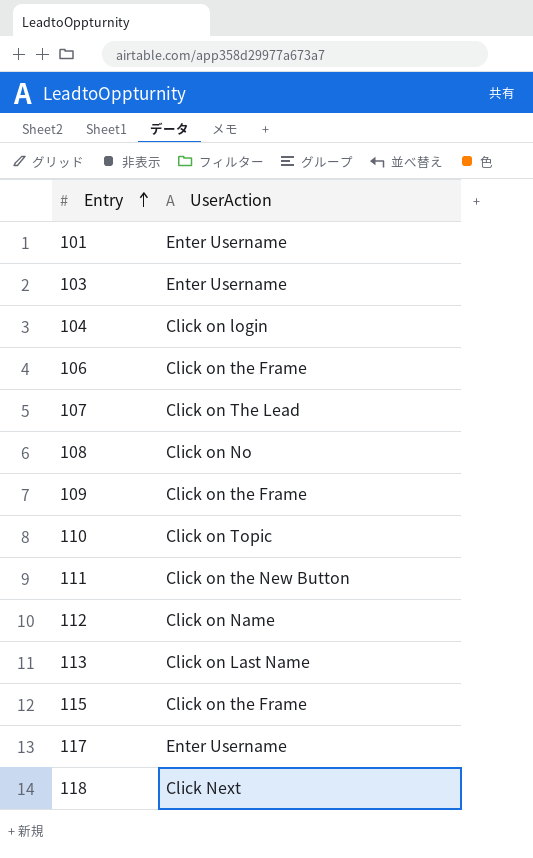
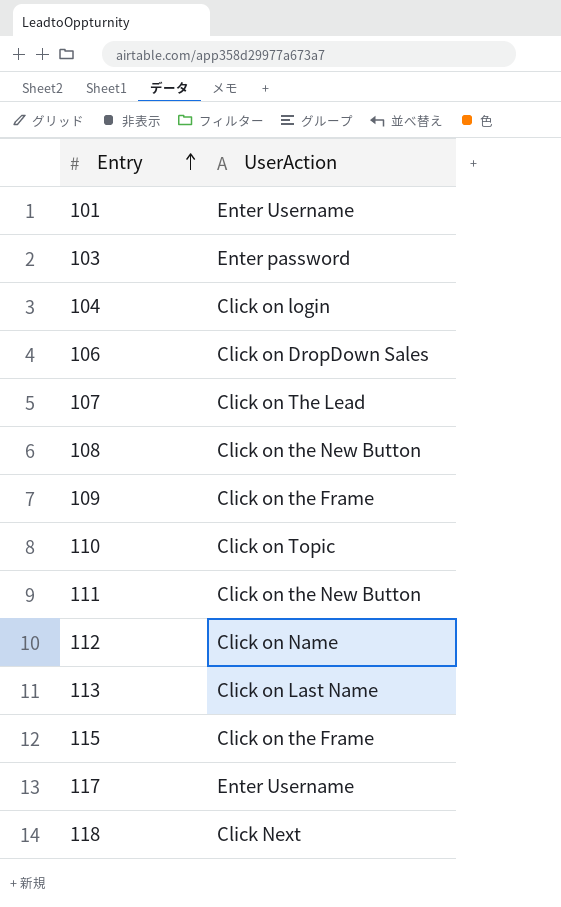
103 | UserAction: Enter Username -> Enter password
106 | UserAction: Click on the Frame -> Click on DropDown Sales
108 | UserAction: Click on No -> Click on the New Button

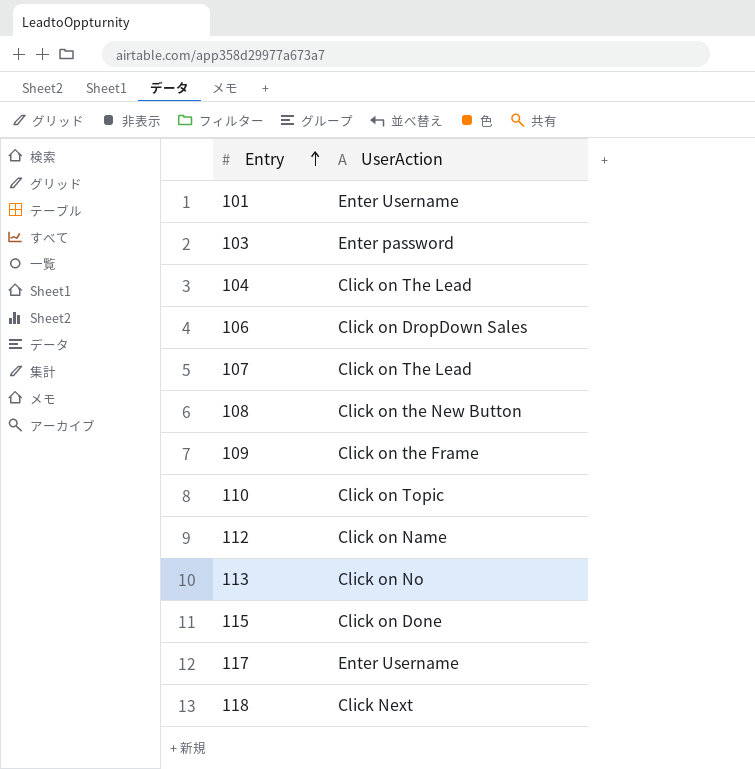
row 111: Click on the New Button -> none
104 | UserAction: Click on login -> Click on The Lead
113 | UserAction: Click on Last Name -> Click on No
115 | UserAction: Click on the Frame -> Click on Done

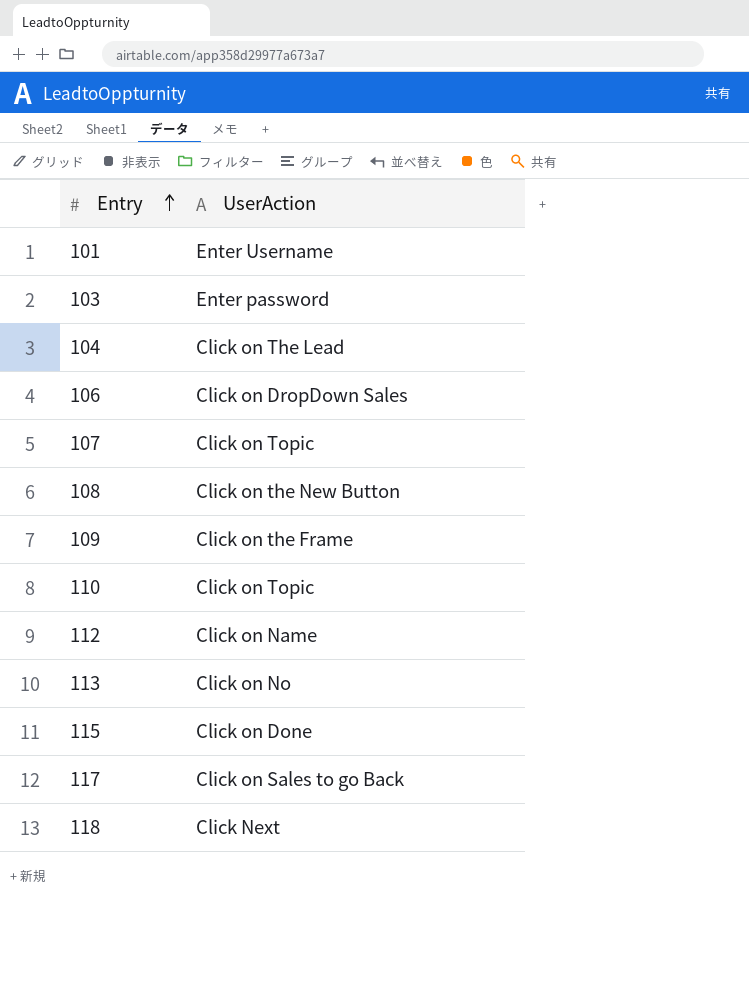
107 | UserAction: Click on The Lead -> Click on Topic
117 | UserAction: Enter Username -> Click on Sales to go Back

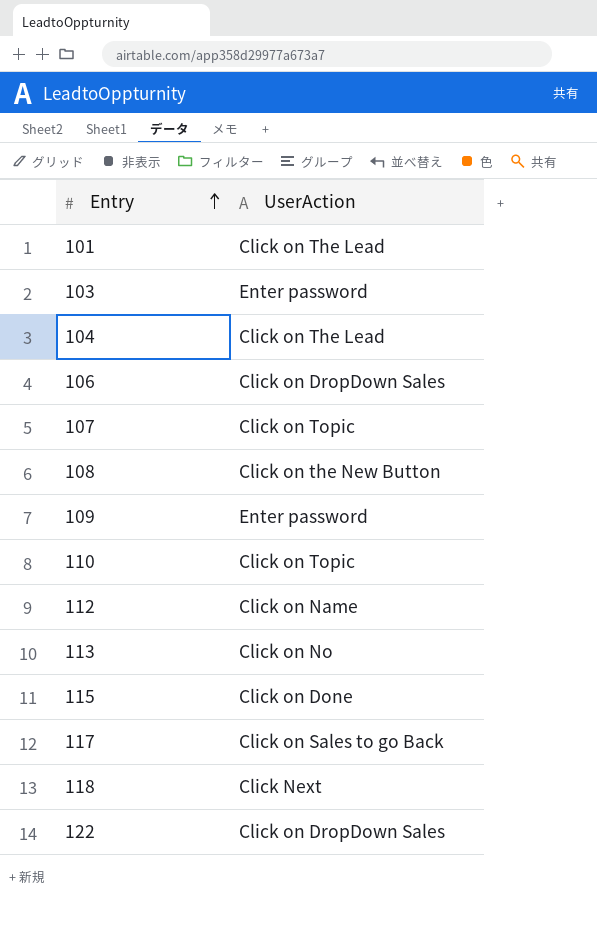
101 | UserAction: Enter Username -> Click on The Lead
109 | UserAction: Click on the Frame -> Enter password
row 122: none -> Click on DropDown Sales

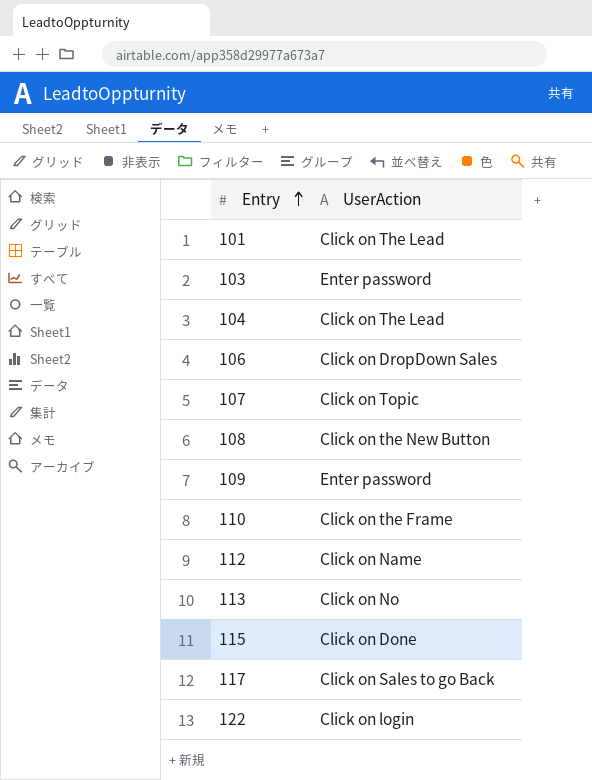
row 118: Click Next -> none
110 | UserAction: Click on Topic -> Click on the Frame
122 | UserAction: Click on DropDown Sales -> Click on login

